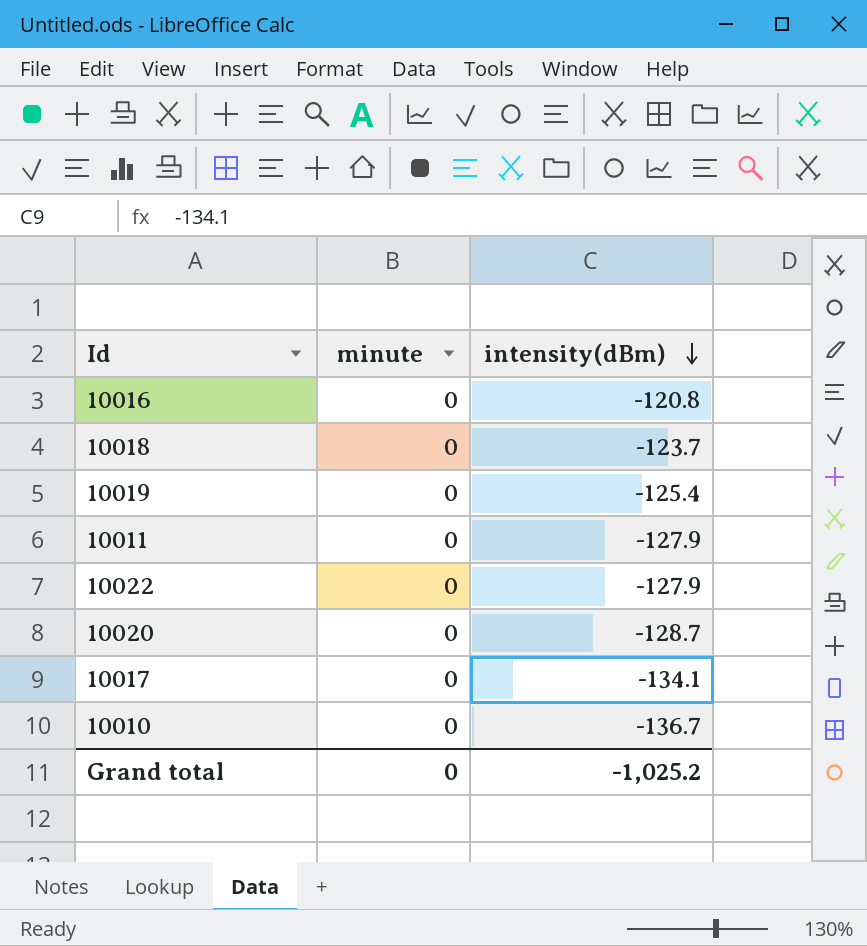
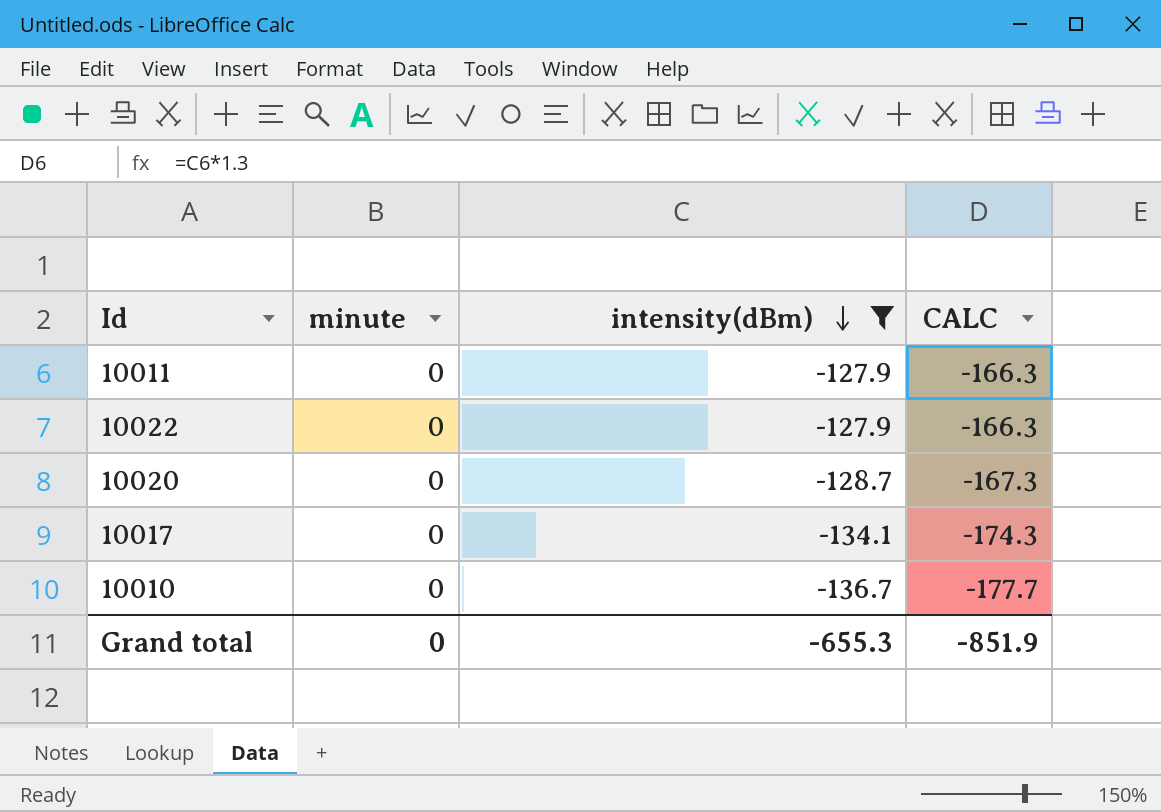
filter: none -> intensity(dBm) <= -127.9
column CALC | formula: none -> [intensity(dBm)] * 1.3
Grand total | intensity(dBm): -1,025.2 -> -655.3

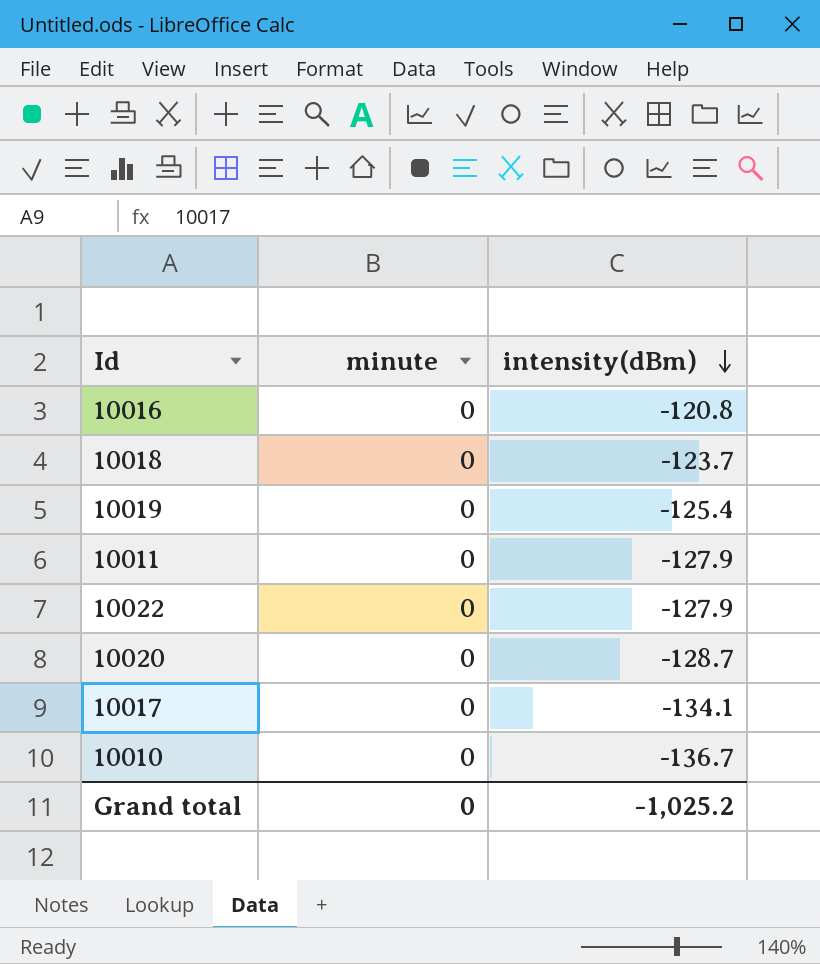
filter: intensity(dBm) <= -127.9 -> none
column CALC | formula: [intensity(dBm)] * 1.3 -> none
Grand total | intensity(dBm): -655.3 -> -1,025.2

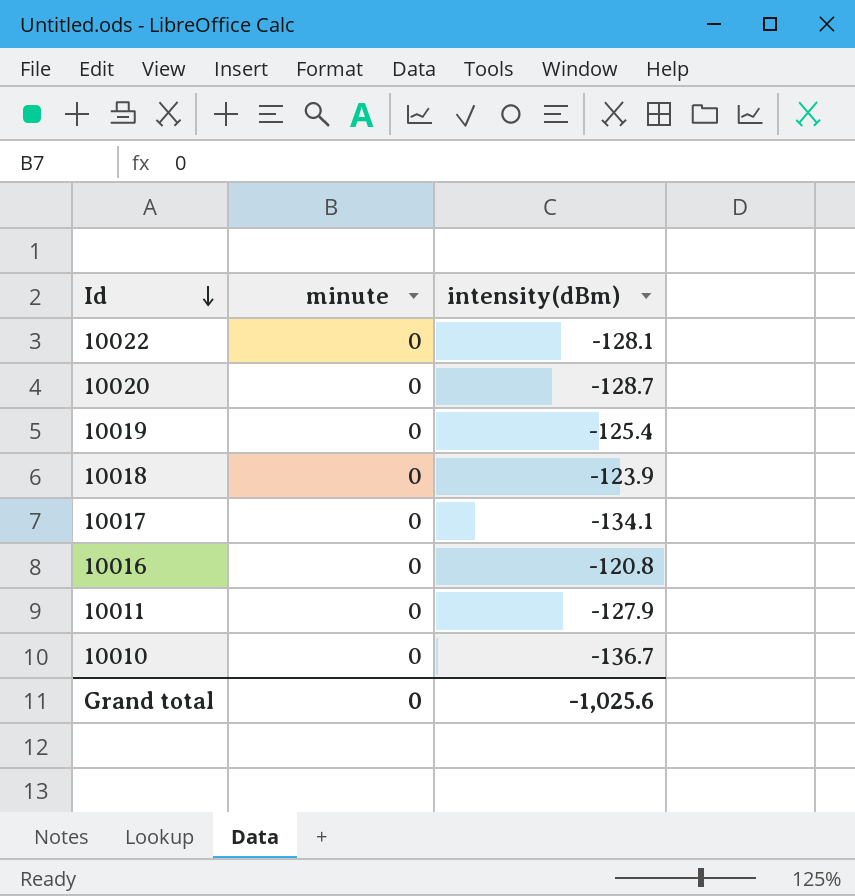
row order: intensity(dBm) descending -> Id descending
10022 | intensity(dBm): -127.9 -> -128.1
10018 | intensity(dBm): -123.7 -> -123.9
Grand total | intensity(dBm): -1,025.2 -> -1,025.6

